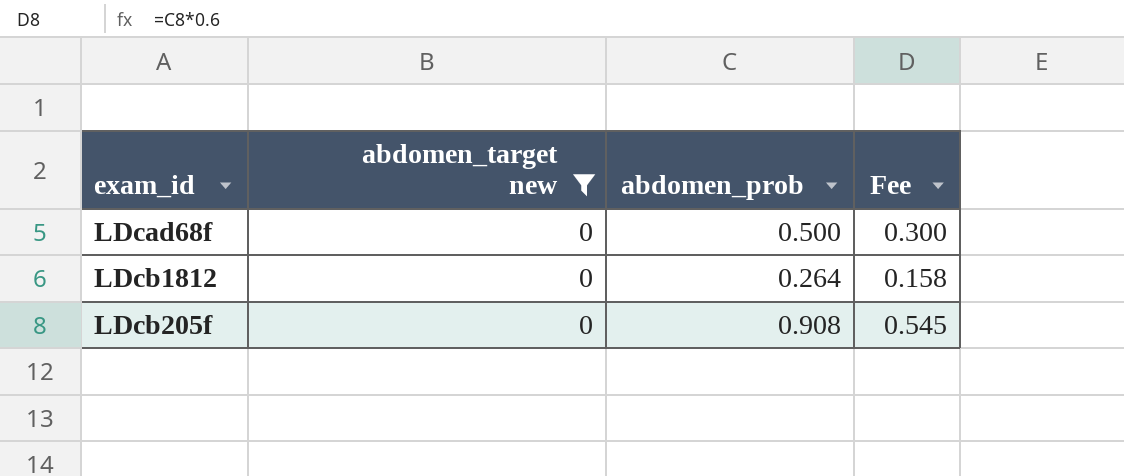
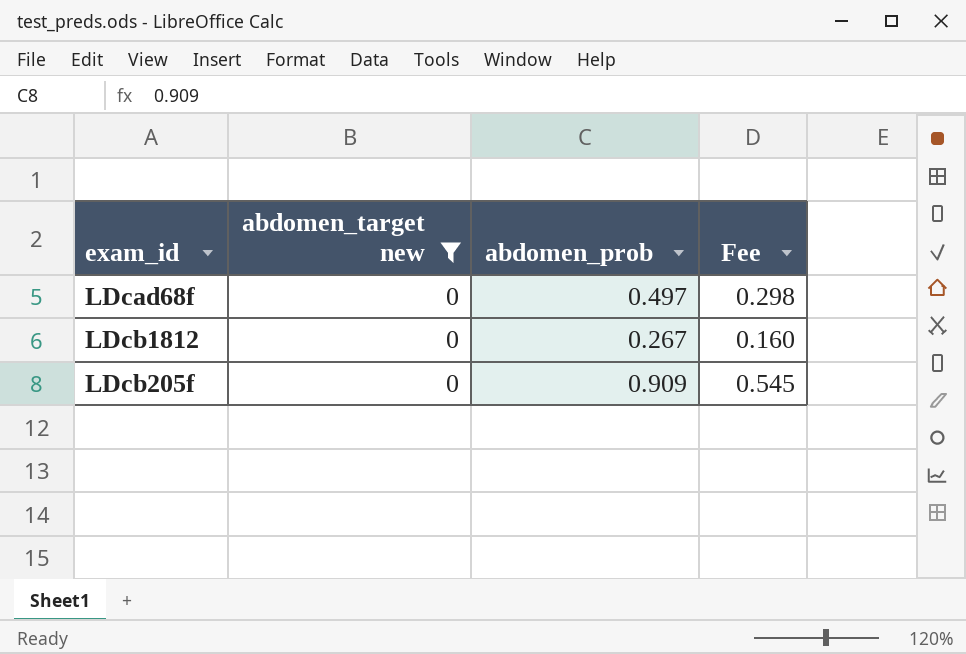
LDcad68f | abdomen_prob: 0.500 -> 0.497
LDcad68f | Fee: 0.300 -> 0.298
LDcb1812 | abdomen_prob: 0.264 -> 0.267
LDcb1812 | Fee: 0.158 -> 0.160
LDcb205f | abdomen_prob: 0.908 -> 0.909

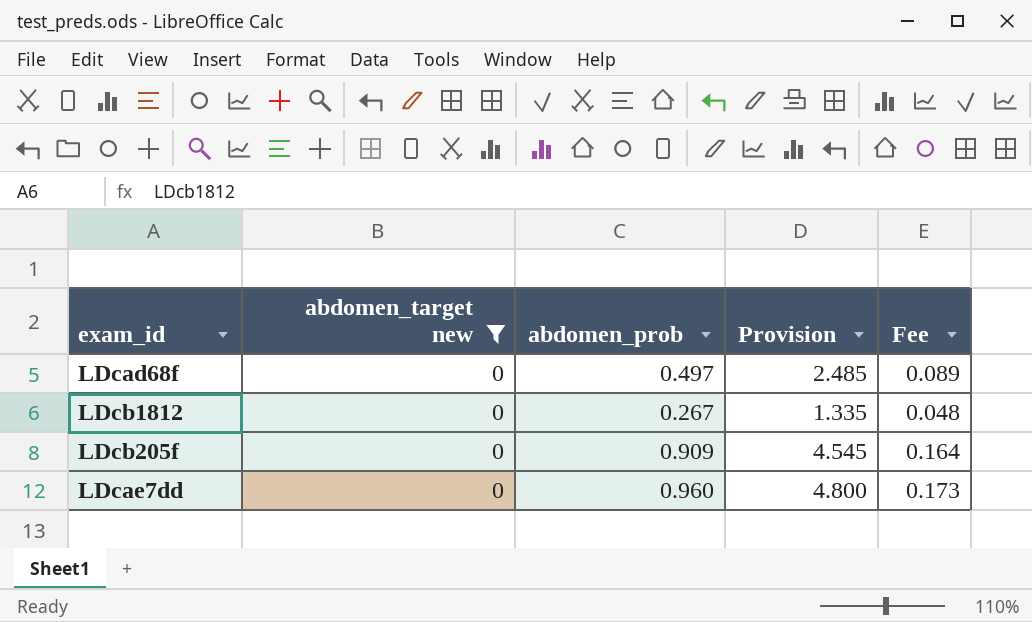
column Provision | formula: none -> [abdomen_prob] * 5
column Fee | formula: [abdomen_prob] * 0.6 -> [abdomen_prob] * 0.18
row LDcae7dd: none -> 0 | 0.960 | 4.800 | 0.173

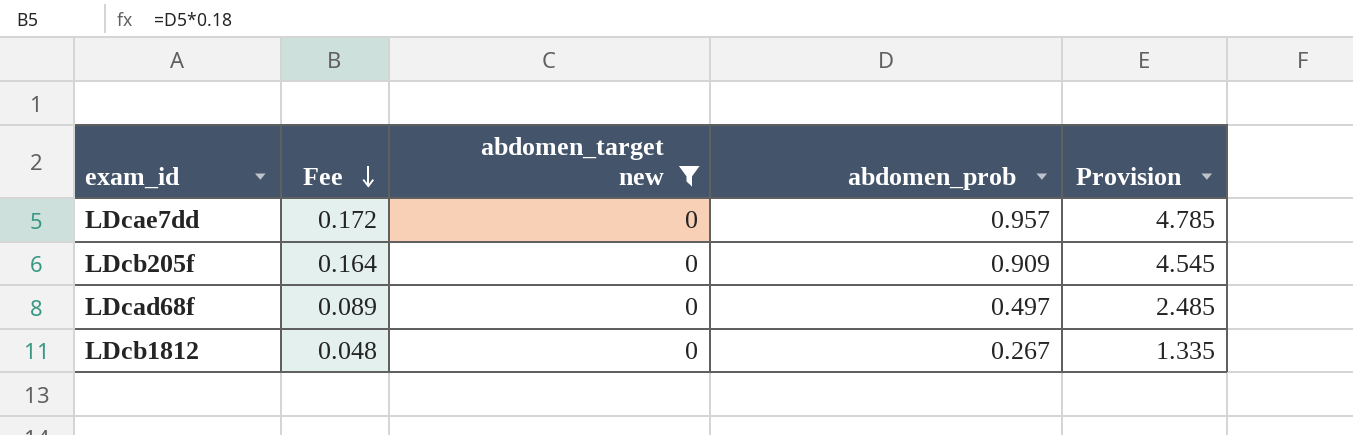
row order: none -> Fee descending
column Fee | position: 5 -> 2
LDcae7dd | Fee: 0.173 -> 0.172
LDcae7dd | abdomen_prob: 0.960 -> 0.957
LDcae7dd | Provision: 4.800 -> 4.785

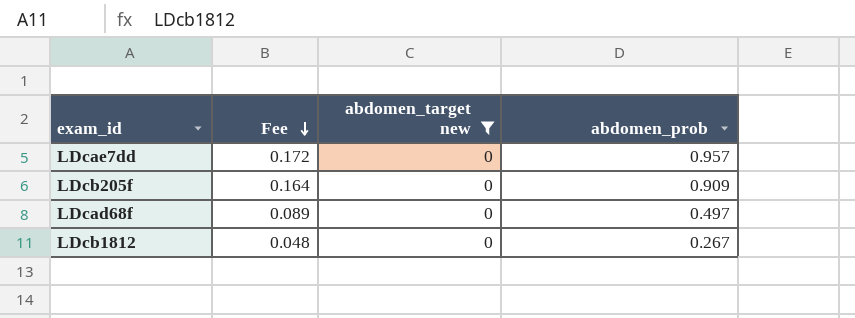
column Provision | formula: [abdomen_prob] * 5 -> none

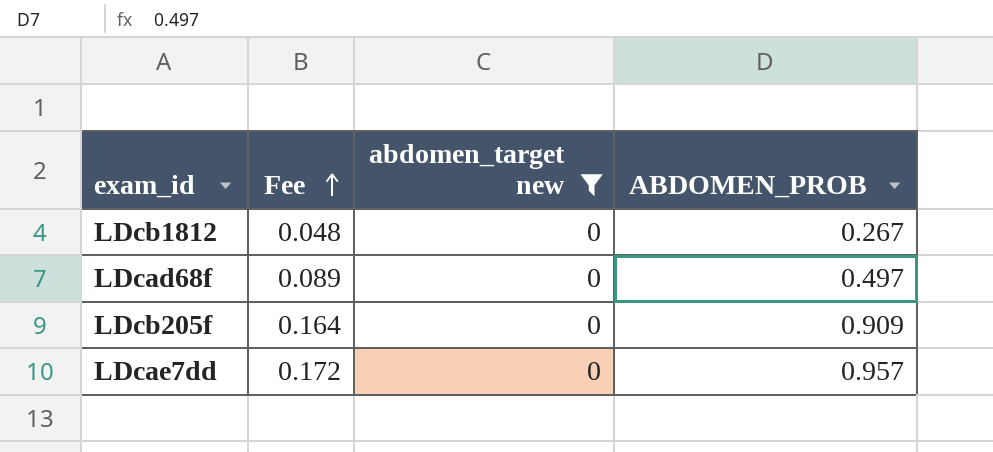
row order: Fee descending -> Fee ascending
column name: abdomen_prob -> ABDOMEN_PROB

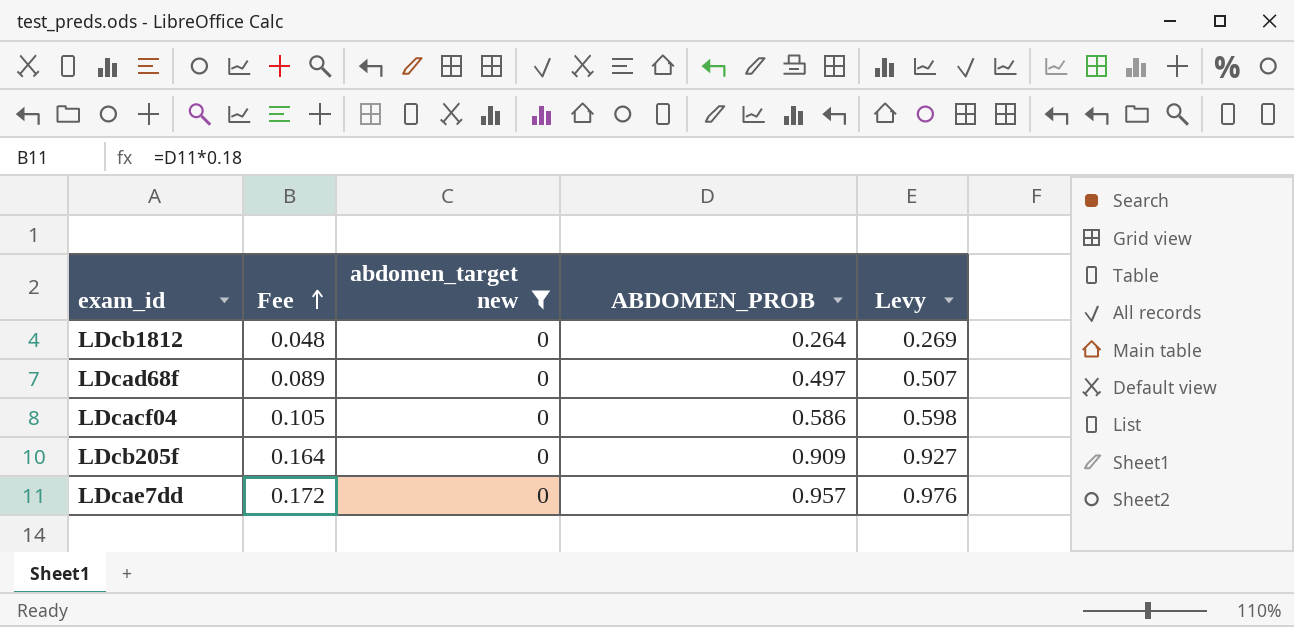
column Levy | formula: none -> [ABDOMEN_PROB] * 1.02
LDcb1812 | ABDOMEN_PROB: 0.267 -> 0.264
row LDcacf04: none -> 0.105 | 0 | 0.586 | 0.598

